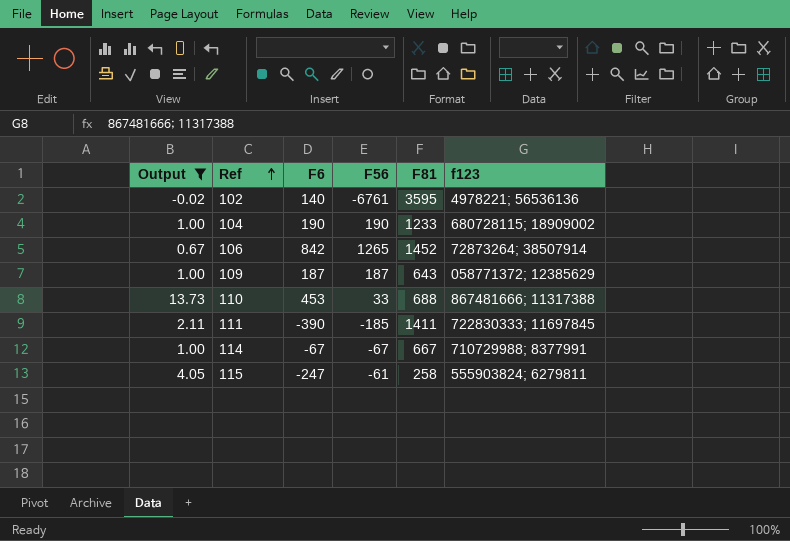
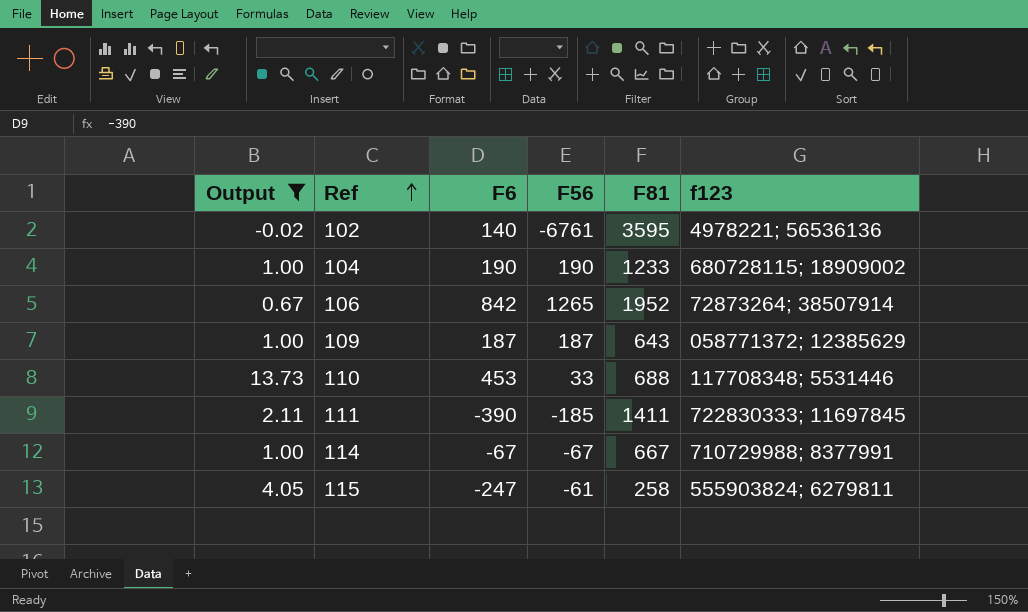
106 | F81: 1452 -> 1952
110 | f123: 867481666; 11317388 -> 117708348; 5531446

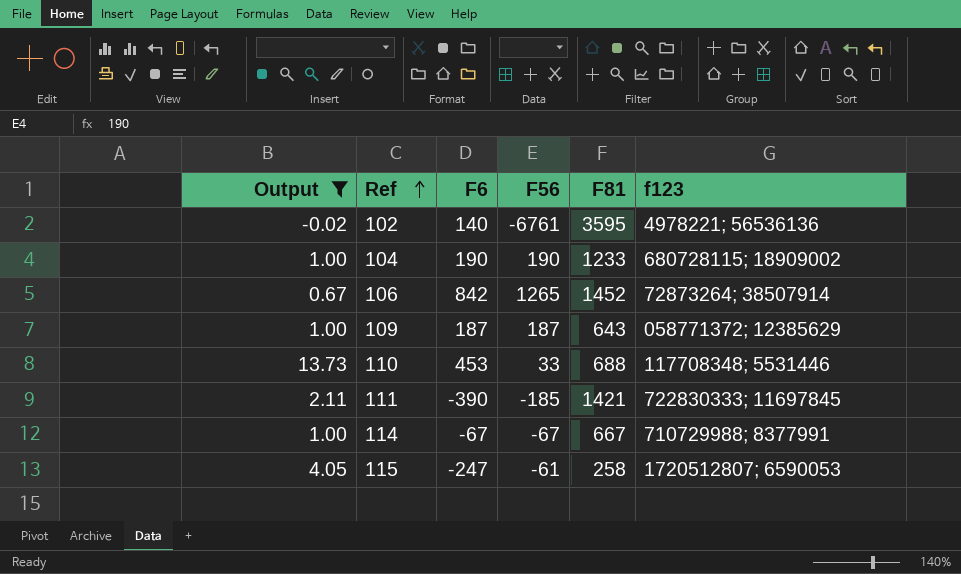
106 | F81: 1952 -> 1452
111 | F81: 1411 -> 1421
115 | f123: 555903824; 6279811 -> 1720512807; 6590053

